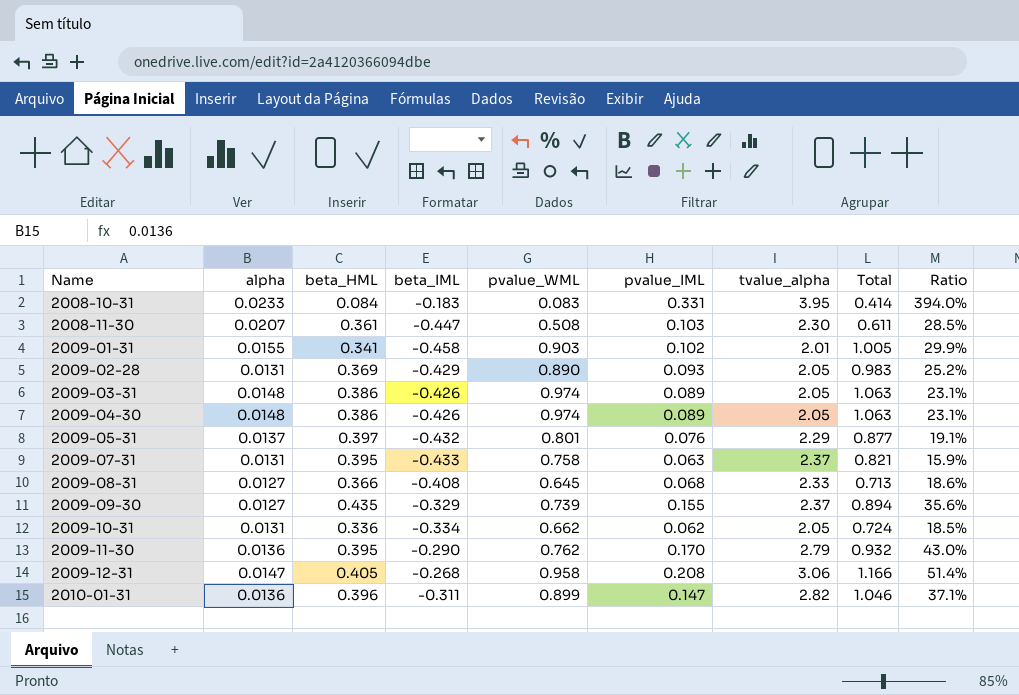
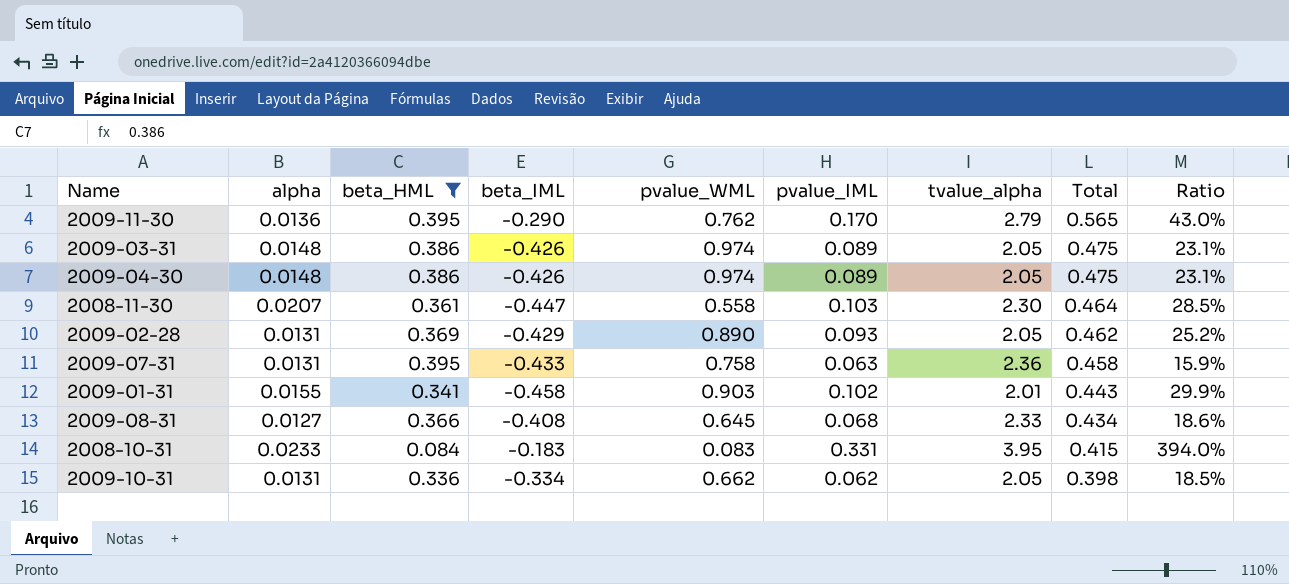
filter: none -> beta_HML <= 0.395
row order: Name ascending -> Total descending
column Total | formula: [pvalue_WML] + [pvalue_IML] -> [beta_HML] + [pvalue_IML]
2008-11-30 | pvalue_WML: 0.508 -> 0.558
2009-07-31 | tvalue_alpha: 2.37 -> 2.36

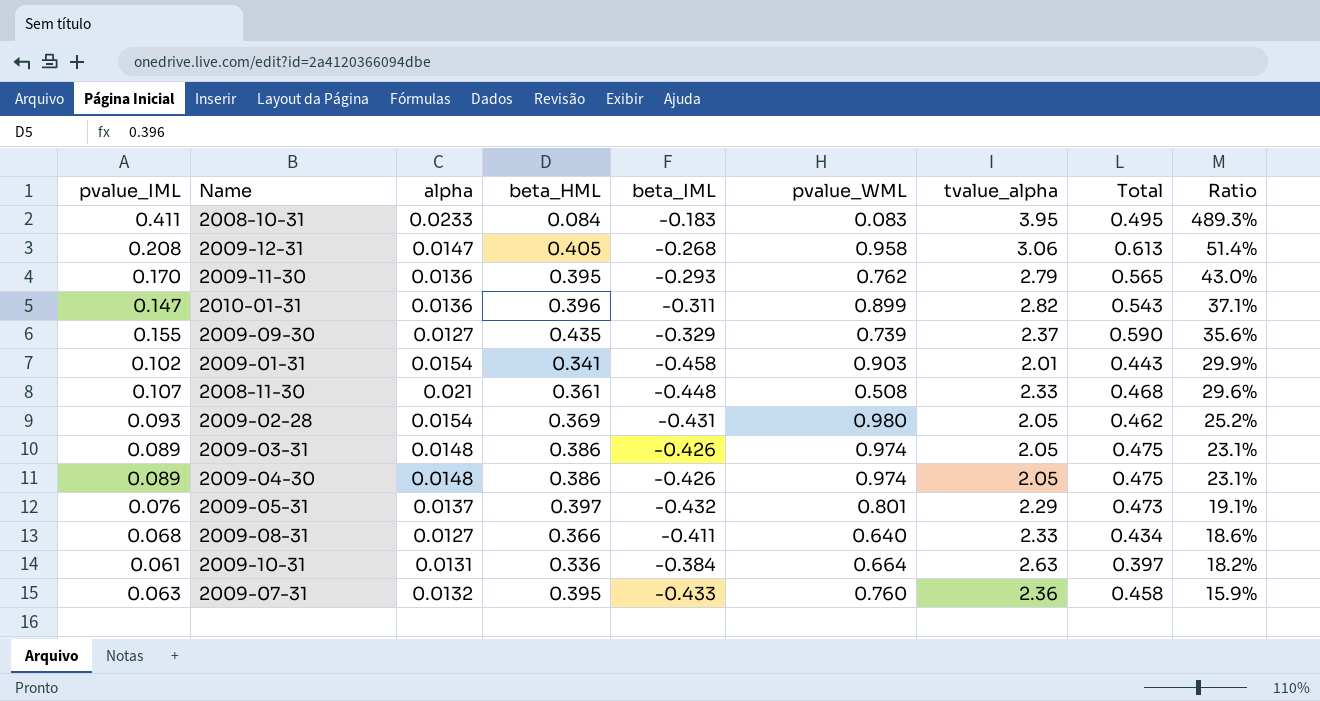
filter: beta_HML <= 0.395 -> none
row order: Total descending -> Ratio descending
column pvalue_IML | position: 6 -> 1
2008-10-31 | pvalue_IML: 0.331 -> 0.411
2008-10-31 | Total: 0.415 -> 0.495
2008-10-31 | Ratio: 394.0% -> 489.3%
2009-11-30 | beta_IML: -0.290 -> -0.293
2009-01-31 | alpha: 0.0155 -> 0.0154
2008-11-30 | pvalue_IML: 0.103 -> 0.107
2008-11-30 | alpha: 0.0207 -> 0.021
2008-11-30 | beta_IML: -0.447 -> -0.448
2008-11-30 | pvalue_WML: 0.558 -> 0.508
2008-11-30 | tvalue_alpha: 2.30 -> 2.33
2008-11-30 | Total: 0.464 -> 0.468
2008-11-30 | Ratio: 28.5% -> 29.6%
2009-02-28 | alpha: 0.0131 -> 0.0154
2009-02-28 | beta_IML: -0.429 -> -0.431
2009-02-28 | pvalue_WML: 0.890 -> 0.980
2009-08-31 | beta_IML: -0.408 -> -0.411
2009-08-31 | pvalue_WML: 0.645 -> 0.640
2009-10-31 | pvalue_IML: 0.062 -> 0.061
2009-10-31 | beta_IML: -0.334 -> -0.384
2009-10-31 | pvalue_WML: 0.662 -> 0.664
2009-10-31 | tvalue_alpha: 2.05 -> 2.63
2009-10-31 | Total: 0.398 -> 0.397
2009-10-31 | Ratio: 18.5% -> 18.2%
2009-07-31 | alpha: 0.0131 -> 0.0132
2009-07-31 | pvalue_WML: 0.758 -> 0.760

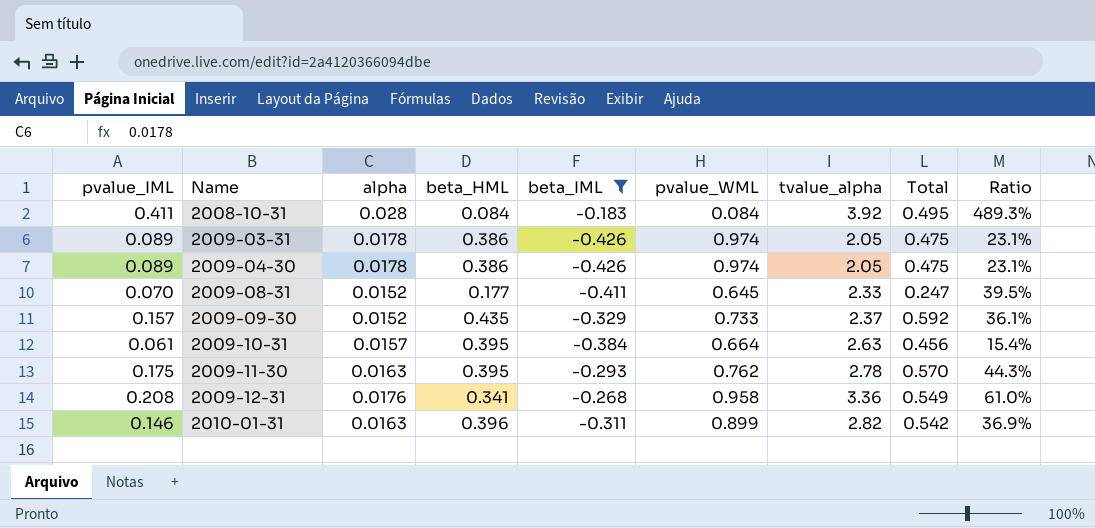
filter: none -> beta_IML >= -0.426
row order: Ratio descending -> Name ascending
2008-10-31 | alpha: 0.0233 -> 0.028
2008-10-31 | pvalue_WML: 0.083 -> 0.084
2008-10-31 | tvalue_alpha: 3.95 -> 3.92
2009-03-31 | alpha: 0.0148 -> 0.0178
2009-04-30 | alpha: 0.0148 -> 0.0178
2009-08-31 | pvalue_IML: 0.068 -> 0.070
2009-08-31 | alpha: 0.0127 -> 0.0152
2009-08-31 | beta_HML: 0.366 -> 0.177
2009-08-31 | pvalue_WML: 0.640 -> 0.645
2009-08-31 | Total: 0.434 -> 0.247
2009-08-31 | Ratio: 18.6% -> 39.5%
2009-09-30 | pvalue_IML: 0.155 -> 0.157
2009-09-30 | alpha: 0.0127 -> 0.0152
2009-09-30 | pvalue_WML: 0.739 -> 0.733
2009-09-30 | Total: 0.590 -> 0.592
2009-09-30 | Ratio: 35.6% -> 36.1%
2009-10-31 | alpha: 0.0131 -> 0.0157
2009-10-31 | beta_HML: 0.336 -> 0.395
2009-10-31 | Total: 0.397 -> 0.456
2009-10-31 | Ratio: 18.2% -> 15.4%
2009-11-30 | pvalue_IML: 0.170 -> 0.175
2009-11-30 | alpha: 0.0136 -> 0.0163
2009-11-30 | tvalue_alpha: 2.79 -> 2.78
2009-11-30 | Total: 0.565 -> 0.570
2009-11-30 | Ratio: 43.0% -> 44.3%
2009-12-31 | alpha: 0.0147 -> 0.0176
2009-12-31 | beta_HML: 0.405 -> 0.341
2009-12-31 | tvalue_alpha: 3.06 -> 3.36
2009-12-31 | Total: 0.613 -> 0.549
2009-12-31 | Ratio: 51.4% -> 61.0%
2010-01-31 | pvalue_IML: 0.147 -> 0.146
2010-01-31 | alpha: 0.0136 -> 0.0163
2010-01-31 | Total: 0.543 -> 0.542
2010-01-31 | Ratio: 37.1% -> 36.9%

